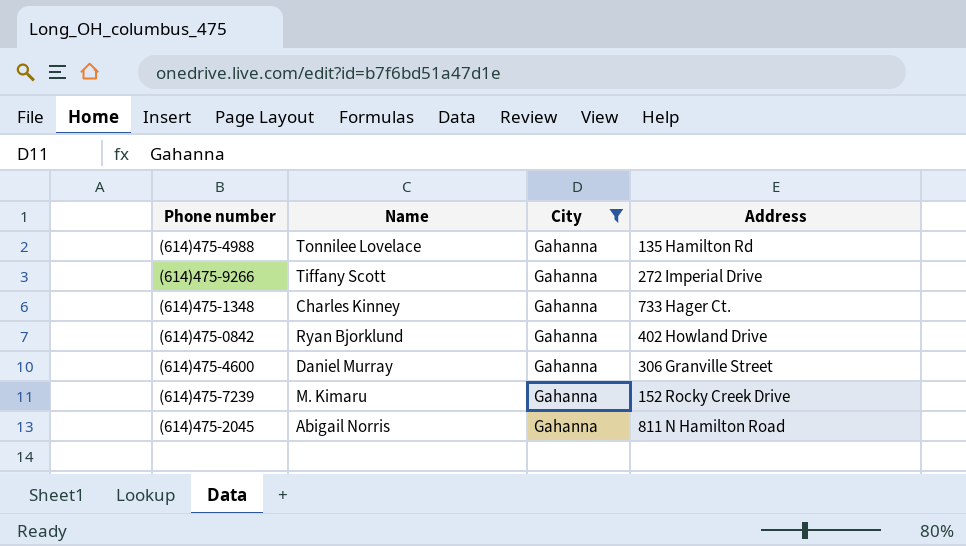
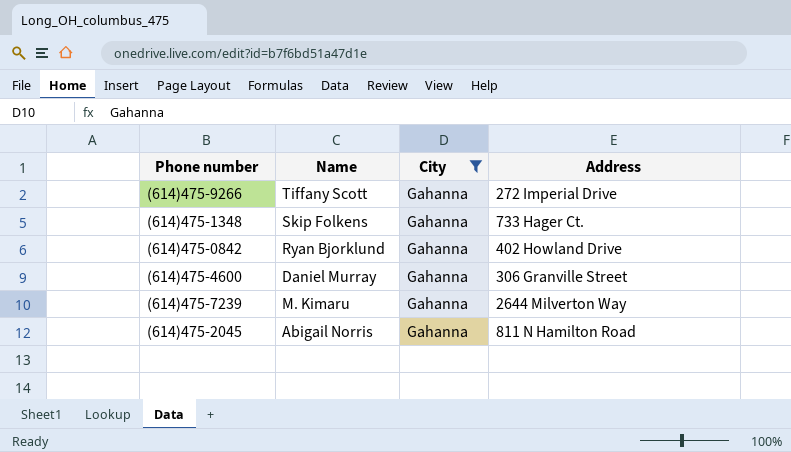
row (614)475-4988: Tonnilee Lovelace | Gahanna | 135 Hamilton Rd -> none
(614)475-1348 | Name: Charles Kinney -> Skip Folkens
(614)475-7239 | Address: 152 Rocky Creek Drive -> 2644 Milverton Way

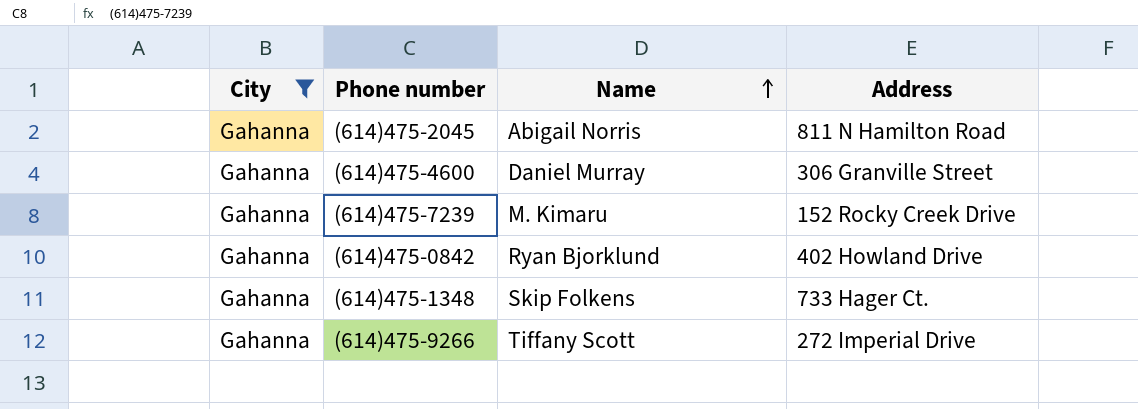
row order: none -> Name ascending
column City | position: 3 -> 1
(614)475-7239 | Address: 2644 Milverton Way -> 152 Rocky Creek Drive

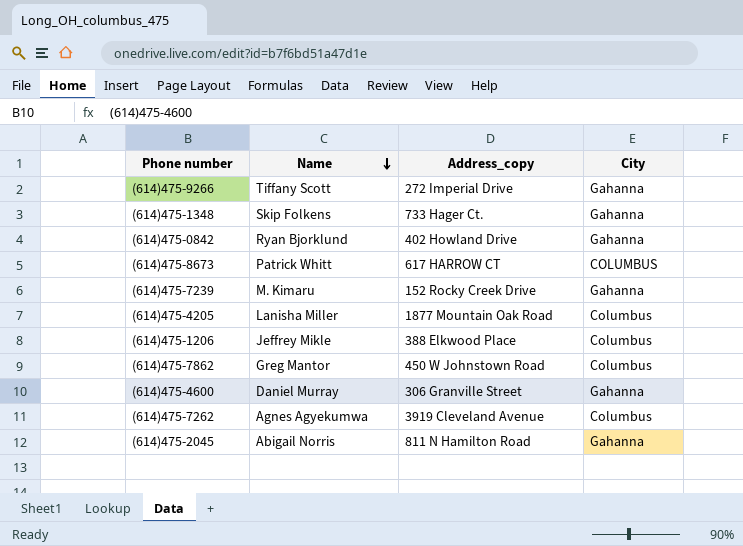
filter: City = Gahanna -> none
row order: Name ascending -> Name descending
column name: Address -> Address_copy
column City | position: 1 -> 4

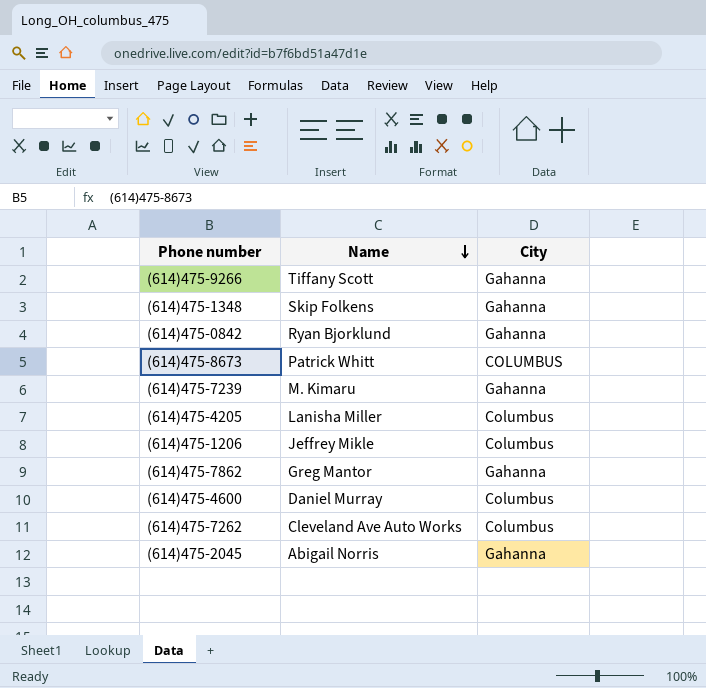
column Address_copy | position: 3 -> none
(614)475-7862 | City: Columbus -> Gahanna
(614)475-4600 | City: Gahanna -> Columbus
(614)475-7262 | Name: Agnes Agyekumwa -> Cleveland Ave Auto Works

